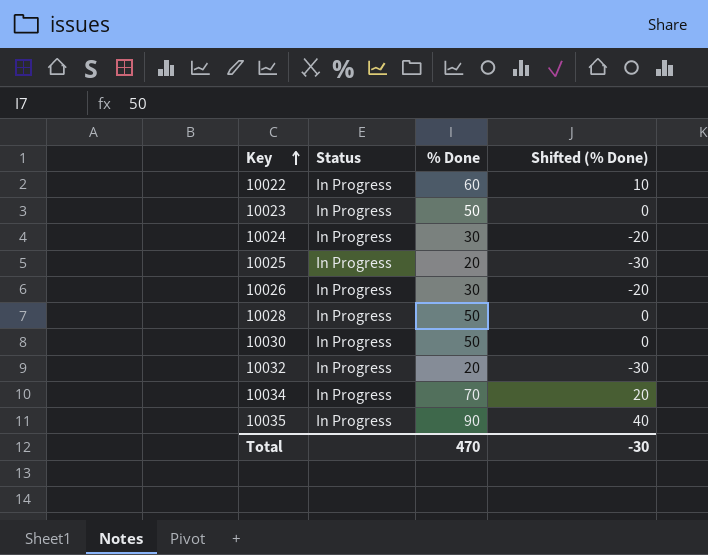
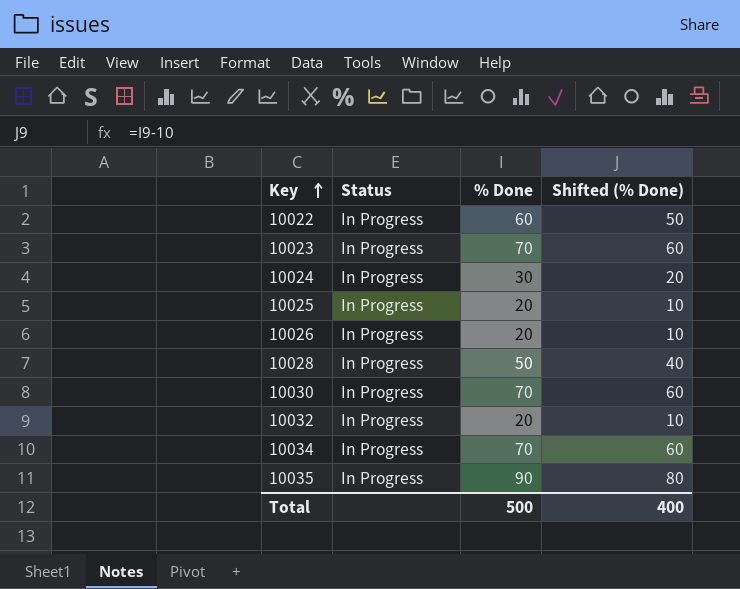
column Shifted (% Done) | formula: [% Done] - 50 -> [% Done] - 10
10023 | % Done: 50 -> 70
10026 | % Done: 30 -> 20
10030 | % Done: 50 -> 70
Total | % Done: 470 -> 500
Total | Shifted (% Done): -30 -> 400

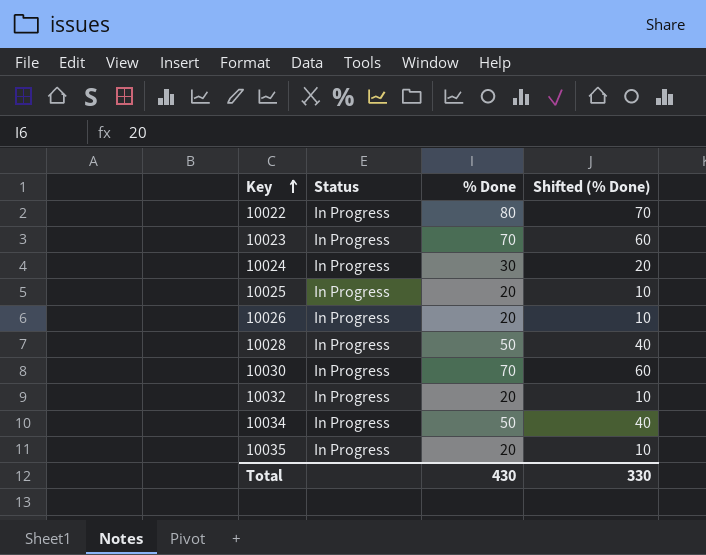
10022 | % Done: 60 -> 80
10022 | Shifted (% Done): 50 -> 70
10034 | % Done: 70 -> 50
10034 | Shifted (% Done): 60 -> 40
10035 | % Done: 90 -> 20
10035 | Shifted (% Done): 80 -> 10
Total | % Done: 500 -> 430
Total | Shifted (% Done): 400 -> 330

